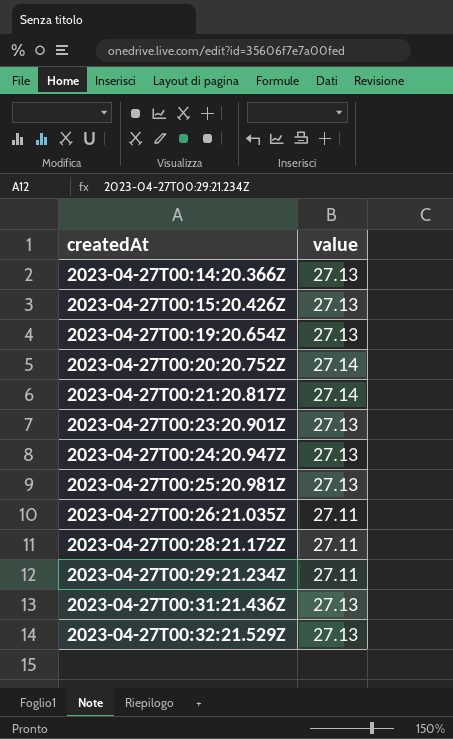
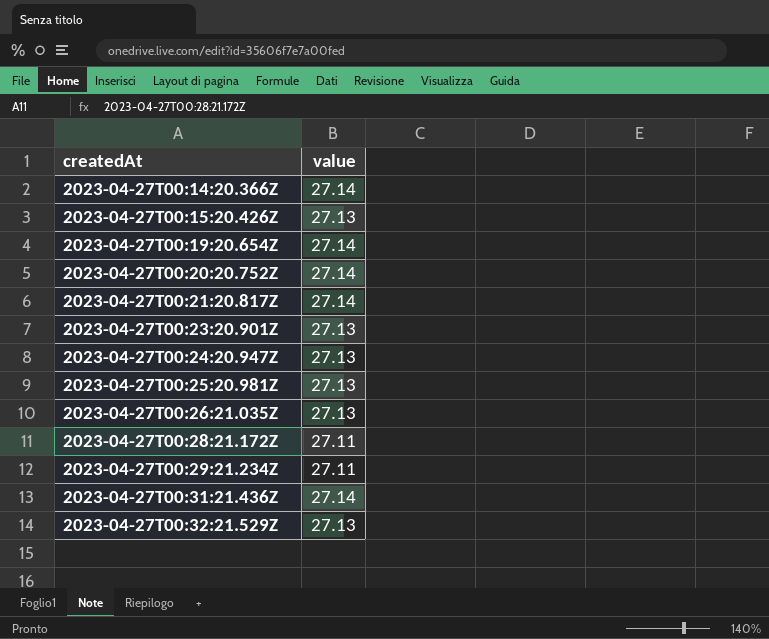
2023-04-27T00:14:20.366Z | value: 27.13 -> 27.14
2023-04-27T00:19:20.654Z | value: 27.13 -> 27.14
2023-04-27T00:26:21.035Z | value: 27.11 -> 27.13
2023-04-27T00:31:21.436Z | value: 27.13 -> 27.14

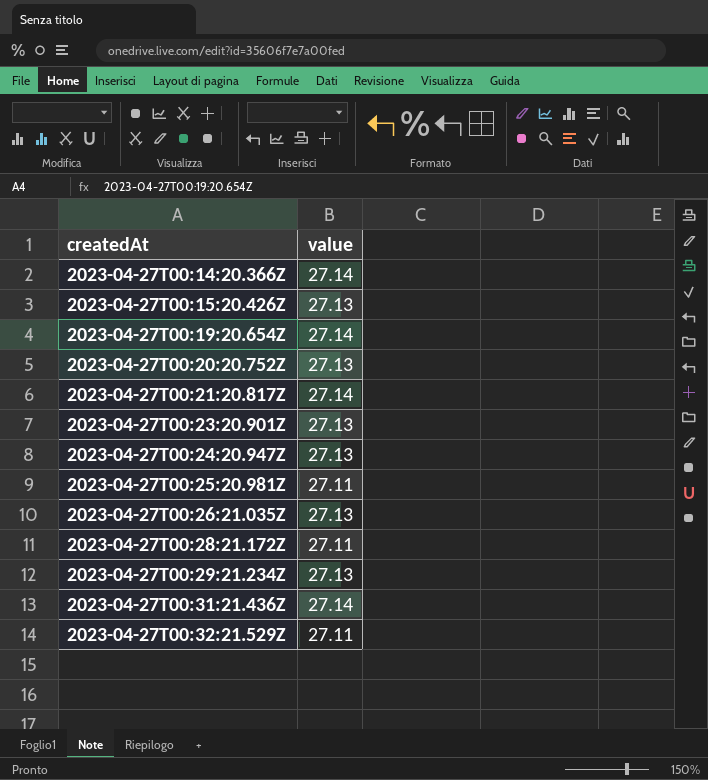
2023-04-27T00:20:20.752Z | value: 27.14 -> 27.13
2023-04-27T00:25:20.981Z | value: 27.13 -> 27.11
2023-04-27T00:29:21.234Z | value: 27.11 -> 27.13
2023-04-27T00:32:21.529Z | value: 27.13 -> 27.11

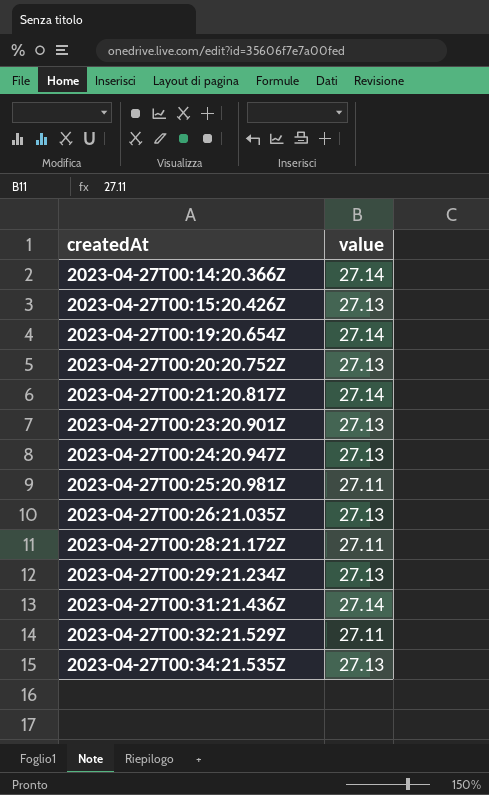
row 2023-04-27T00:34:21.535Z: none -> 27.13

